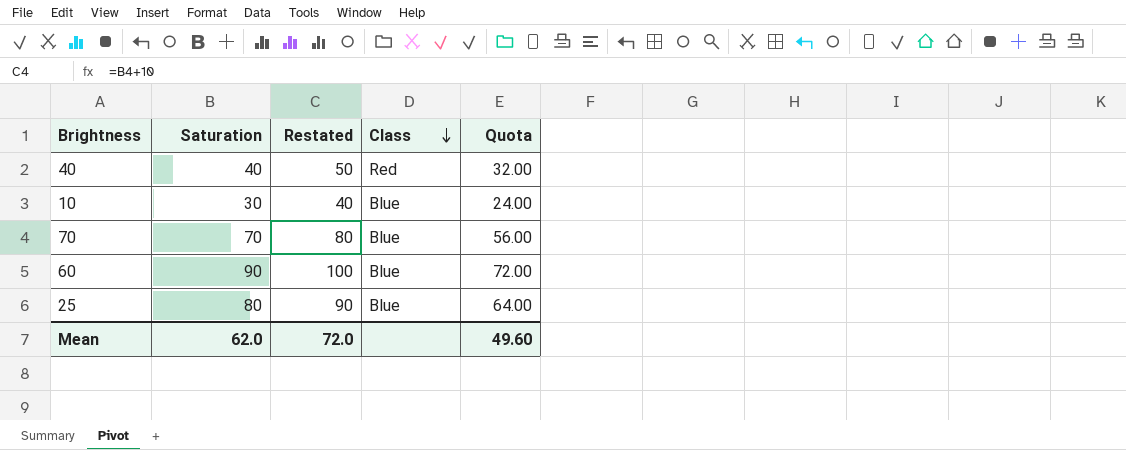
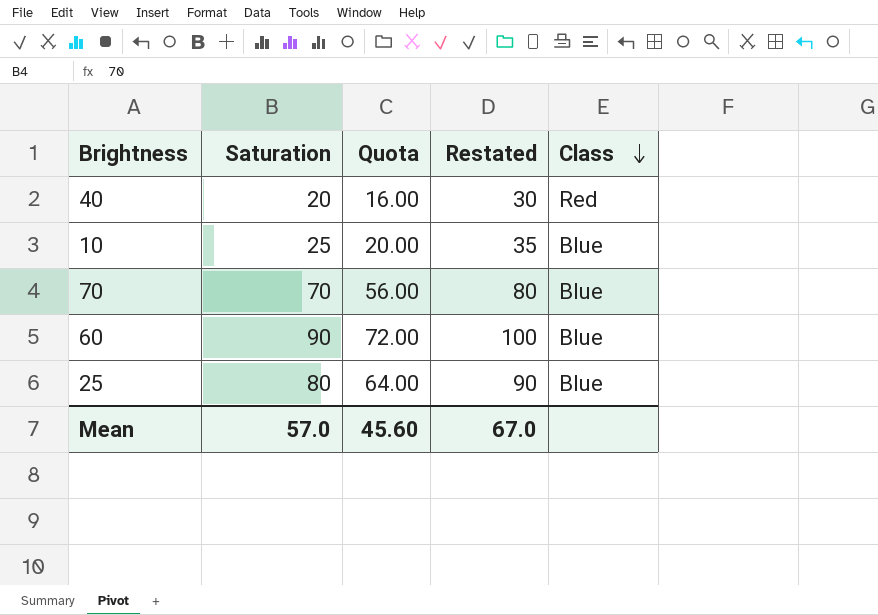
column Quota | position: 5 -> 3
40 | Saturation: 40 -> 20
40 | Quota: 32.00 -> 16.00
40 | Restated: 50 -> 30
10 | Saturation: 30 -> 25
10 | Quota: 24.00 -> 20.00
10 | Restated: 40 -> 35
Mean | Saturation: 62.0 -> 57.0
Mean | Quota: 49.60 -> 45.60
Mean | Restated: 72.0 -> 67.0

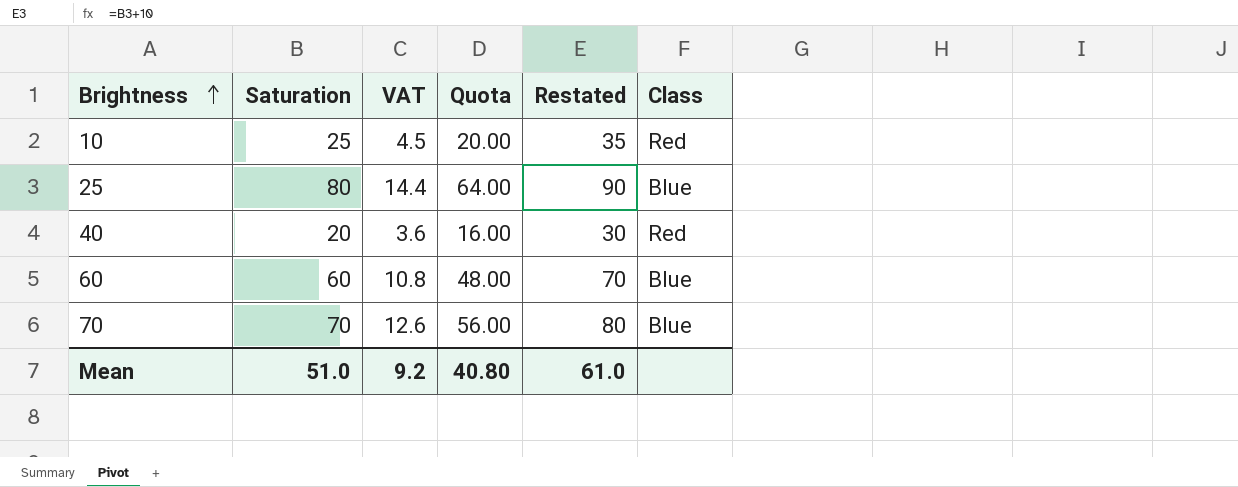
row order: Class descending -> Brightness ascending
column VAT | formula: none -> [Saturation] * 0.18
10 | Class: Blue -> Red
60 | Saturation: 90 -> 60
60 | Quota: 72.00 -> 48.00
60 | Restated: 100 -> 70
Mean | Saturation: 57.0 -> 51.0
Mean | Quota: 45.60 -> 40.80
Mean | Restated: 67.0 -> 61.0

